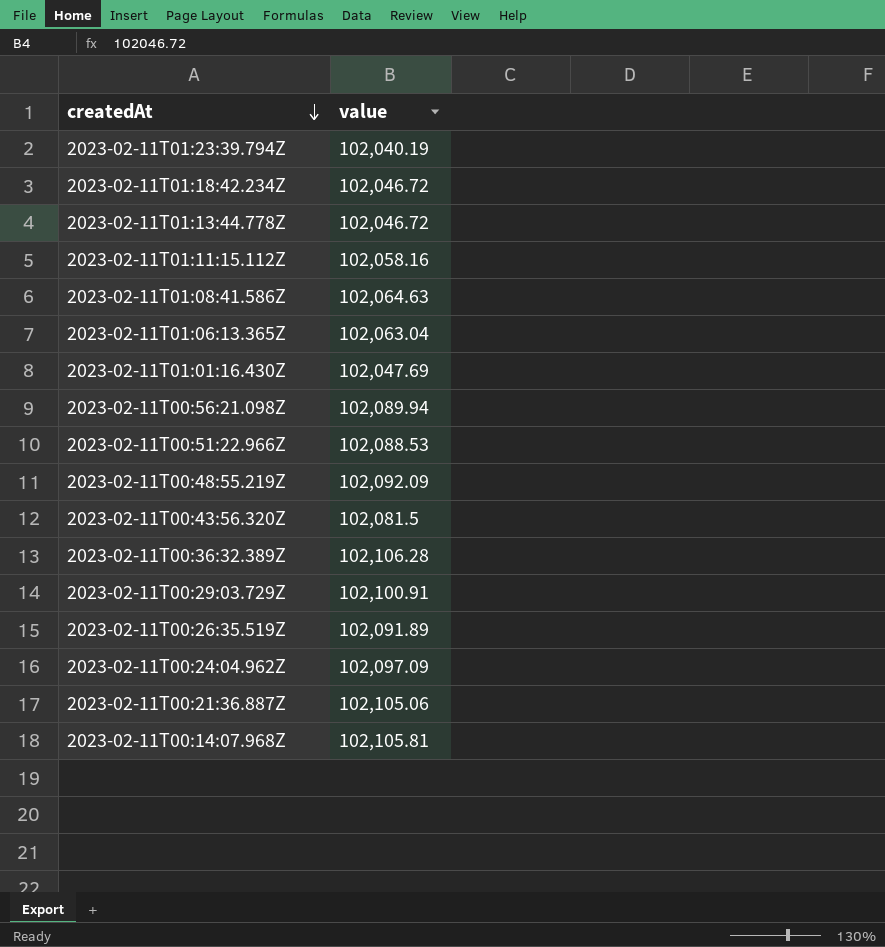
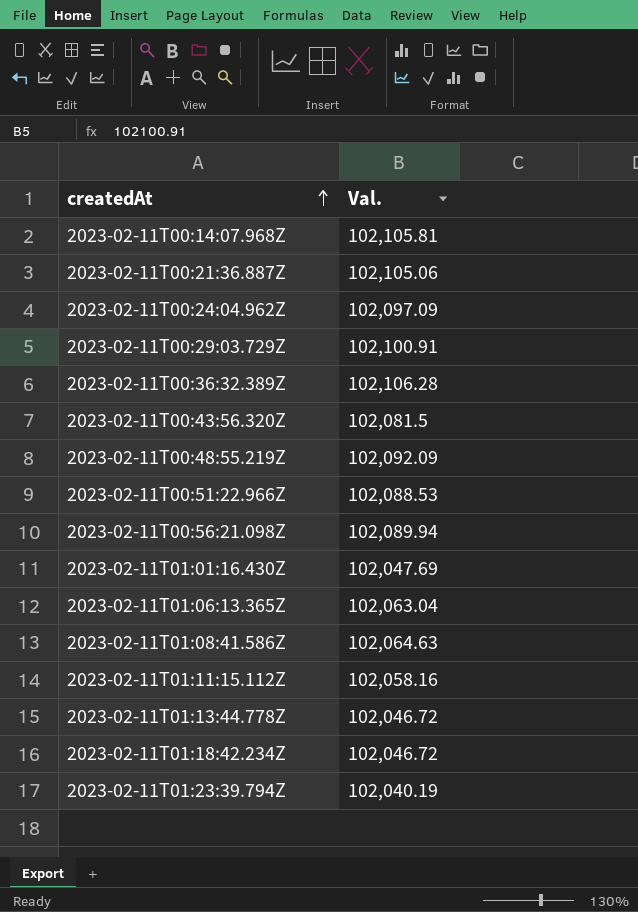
row order: createdAt descending -> createdAt ascending
column name: value -> Val.
row 2023-02-11T00:26:35.519Z: 102,091.89 -> none

